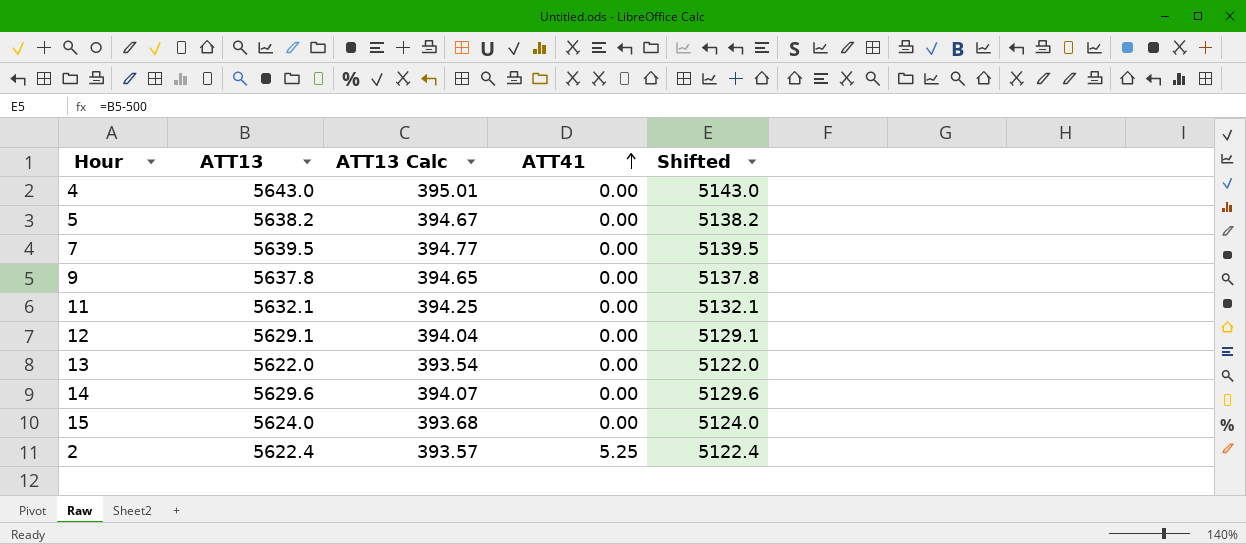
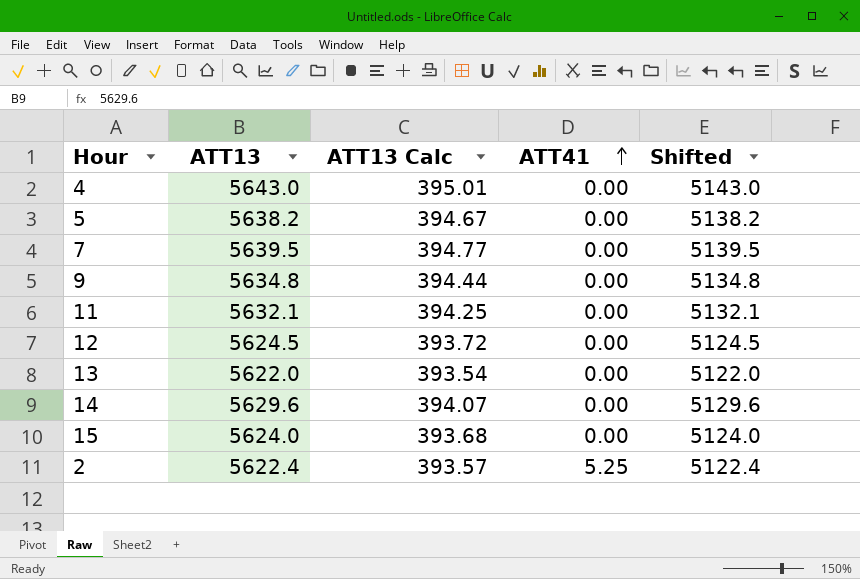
9 | ATT13: 5637.8 -> 5634.8
9 | ATT13 Calc: 394.65 -> 394.44
9 | Shifted: 5137.8 -> 5134.8
12 | ATT13: 5629.1 -> 5624.5
12 | ATT13 Calc: 394.04 -> 393.72
12 | Shifted: 5129.1 -> 5124.5

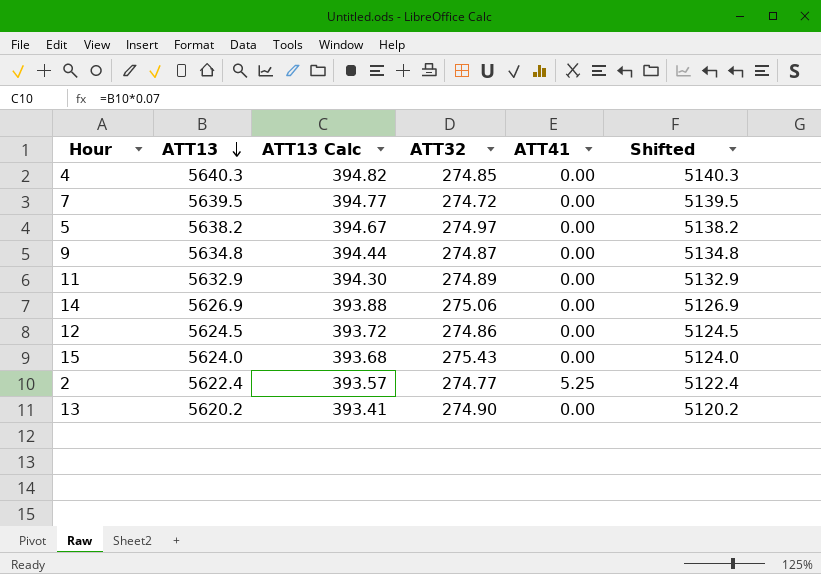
row order: ATT41 ascending -> ATT13 descending
column ATT32 | position: none -> 4
4 | ATT13: 5643.0 -> 5640.3
4 | ATT13 Calc: 395.01 -> 394.82
4 | Shifted: 5143.0 -> 5140.3
11 | ATT13: 5632.1 -> 5632.9
11 | ATT13 Calc: 394.25 -> 394.30
11 | Shifted: 5132.1 -> 5132.9
14 | ATT13: 5629.6 -> 5626.9
14 | ATT13 Calc: 394.07 -> 393.88
14 | Shifted: 5129.6 -> 5126.9
13 | ATT13: 5622.0 -> 5620.2
13 | ATT13 Calc: 393.54 -> 393.41
13 | Shifted: 5122.0 -> 5120.2

